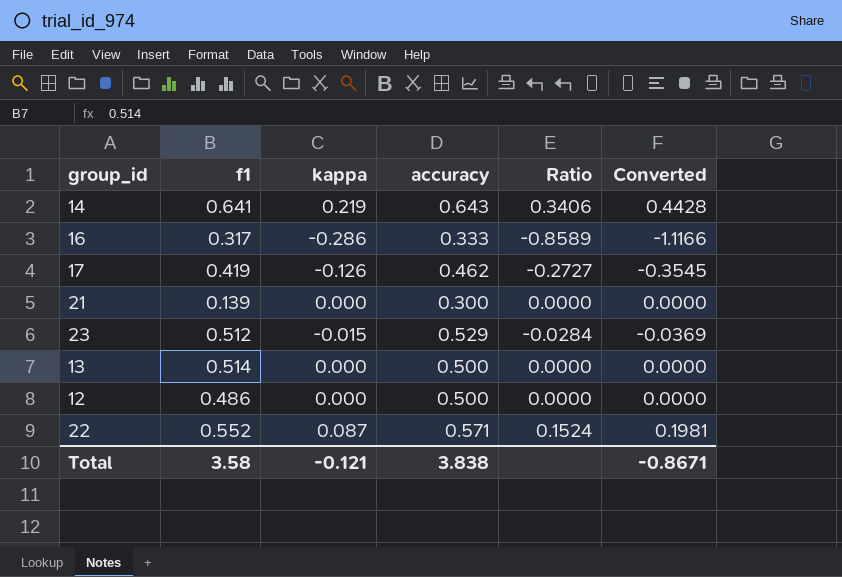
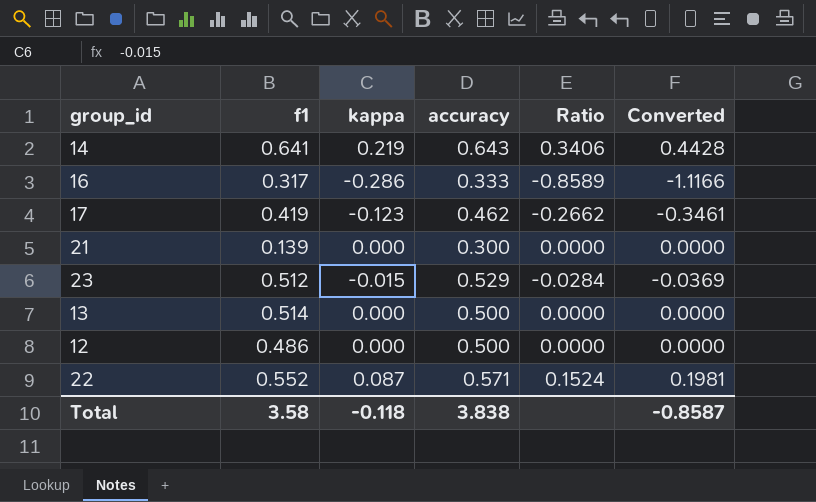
17 | kappa: -0.126 -> -0.123
17 | Ratio: -0.2727 -> -0.2662
17 | Converted: -0.3545 -> -0.3461
Total | kappa: -0.121 -> -0.118
Total | Converted: -0.8671 -> -0.8587

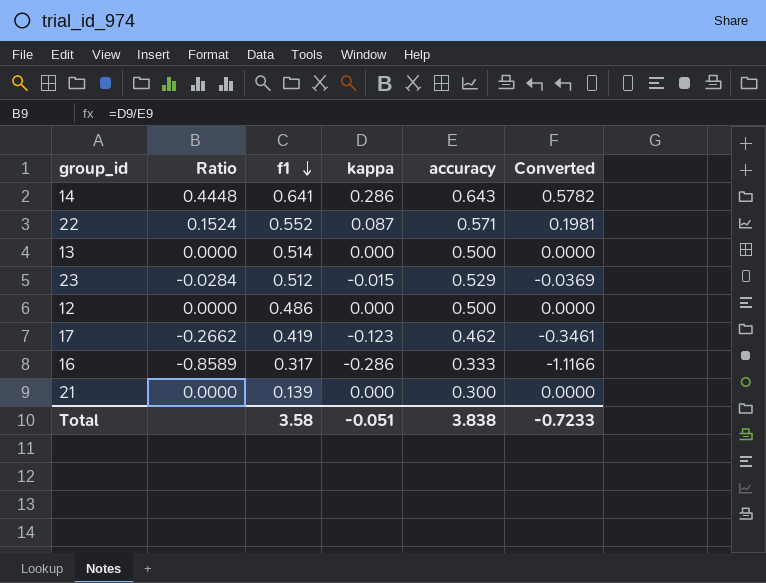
row order: none -> f1 descending
column Ratio | position: 5 -> 2
14 | Ratio: 0.3406 -> 0.4448
14 | kappa: 0.219 -> 0.286
14 | Converted: 0.4428 -> 0.5782
Total | kappa: -0.118 -> -0.051
Total | Converted: -0.8587 -> -0.7233

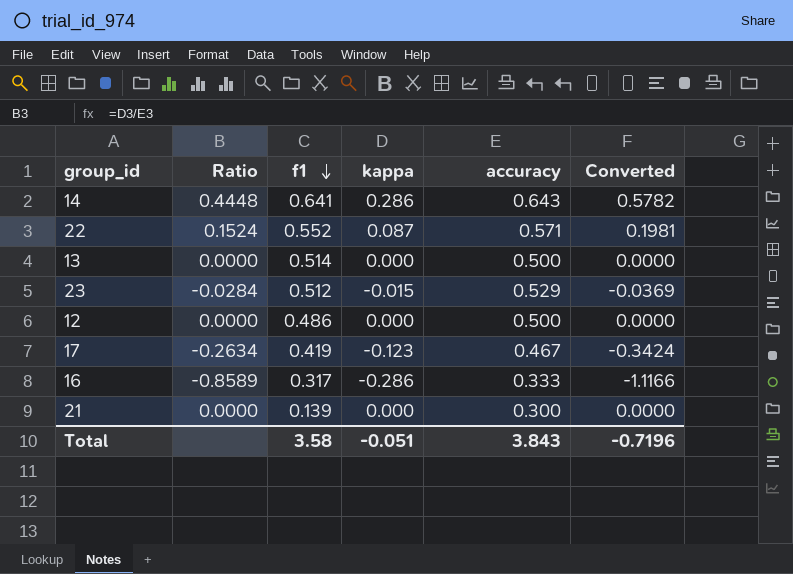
17 | Ratio: -0.2662 -> -0.2634
17 | accuracy: 0.462 -> 0.467
17 | Converted: -0.3461 -> -0.3424
Total | accuracy: 3.838 -> 3.843
Total | Converted: -0.7233 -> -0.7196

